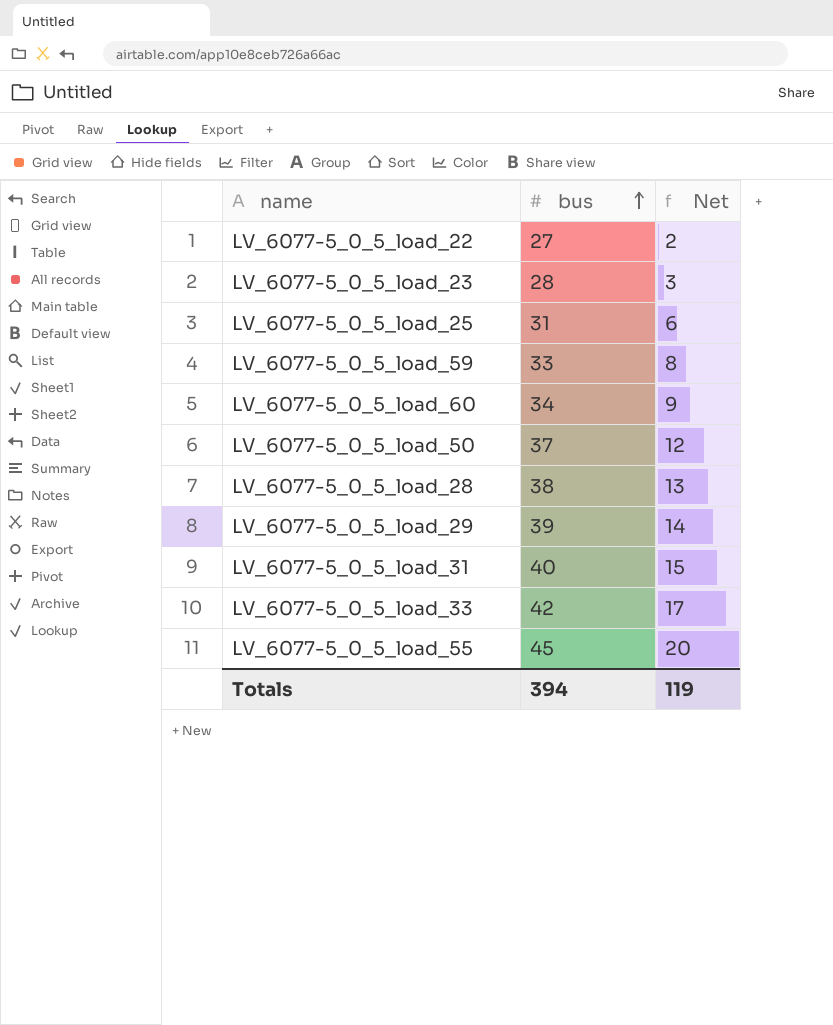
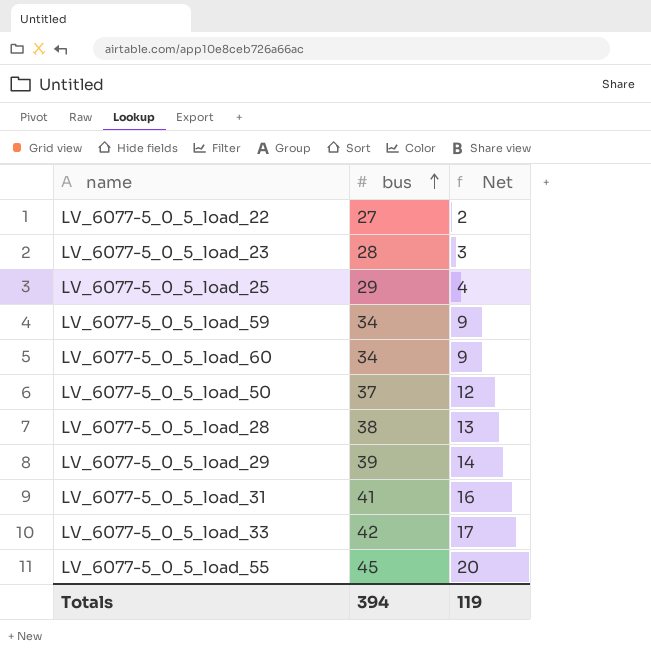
LV_6077-5_0_5_load_25 | bus: 31 -> 29
LV_6077-5_0_5_load_25 | Net: 6 -> 4
LV_6077-5_0_5_load_59 | bus: 33 -> 34
LV_6077-5_0_5_load_59 | Net: 8 -> 9
LV_6077-5_0_5_load_31 | bus: 40 -> 41
LV_6077-5_0_5_load_31 | Net: 15 -> 16

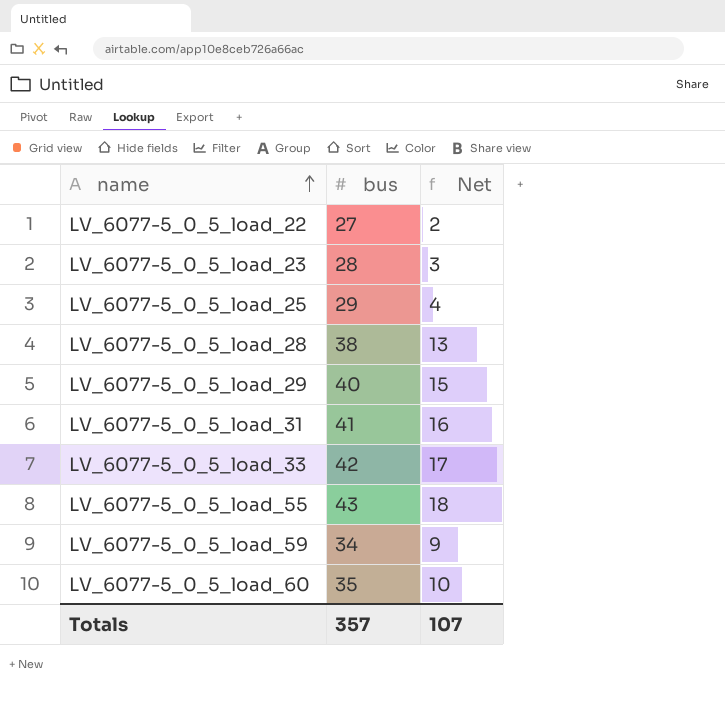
row order: bus ascending -> name ascending
row LV_6077-5_0_5_load_50: 37 | 12 -> none
LV_6077-5_0_5_load_29 | bus: 39 -> 40
LV_6077-5_0_5_load_29 | Net: 14 -> 15
LV_6077-5_0_5_load_55 | bus: 45 -> 43
LV_6077-5_0_5_load_55 | Net: 20 -> 18
LV_6077-5_0_5_load_60 | bus: 34 -> 35
LV_6077-5_0_5_load_60 | Net: 9 -> 10
Totals | bus: 394 -> 357
Totals | Net: 119 -> 107

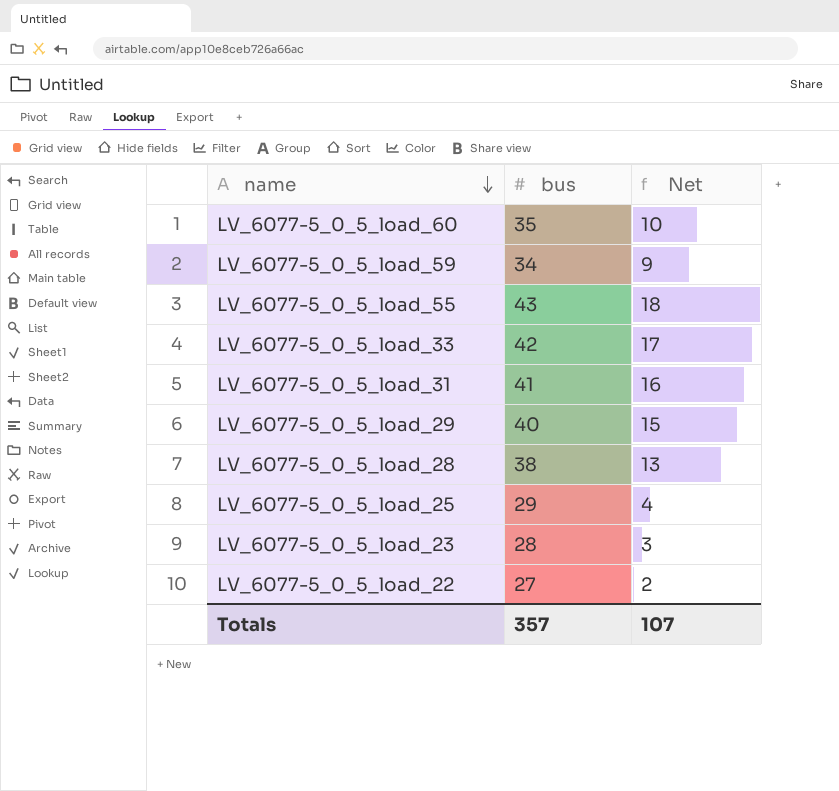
row order: name ascending -> name descending

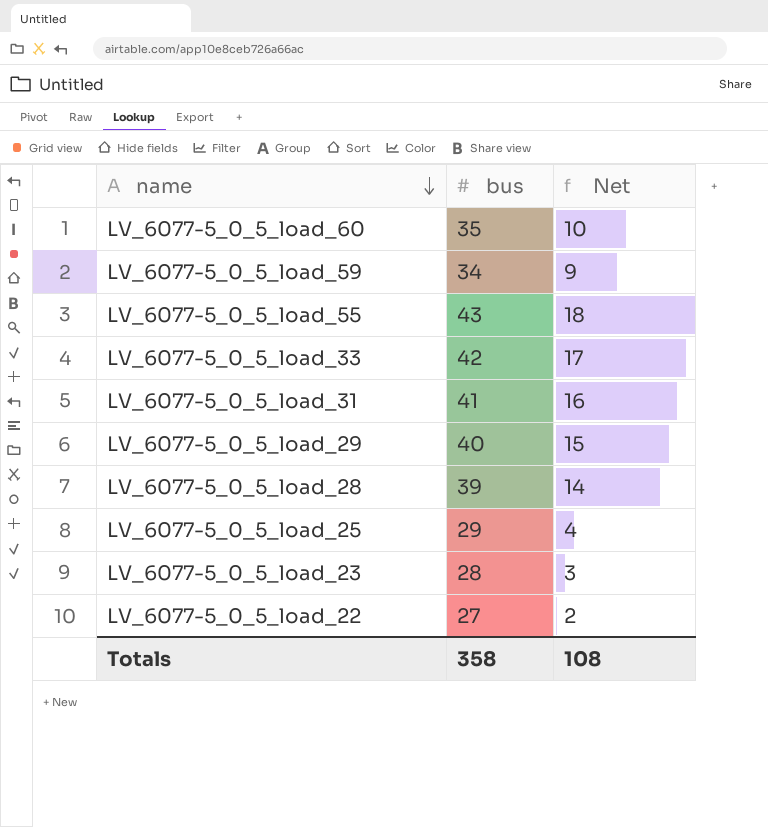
LV_6077-5_0_5_load_28 | bus: 38 -> 39
LV_6077-5_0_5_load_28 | Net: 13 -> 14
Totals | bus: 357 -> 358
Totals | Net: 107 -> 108

